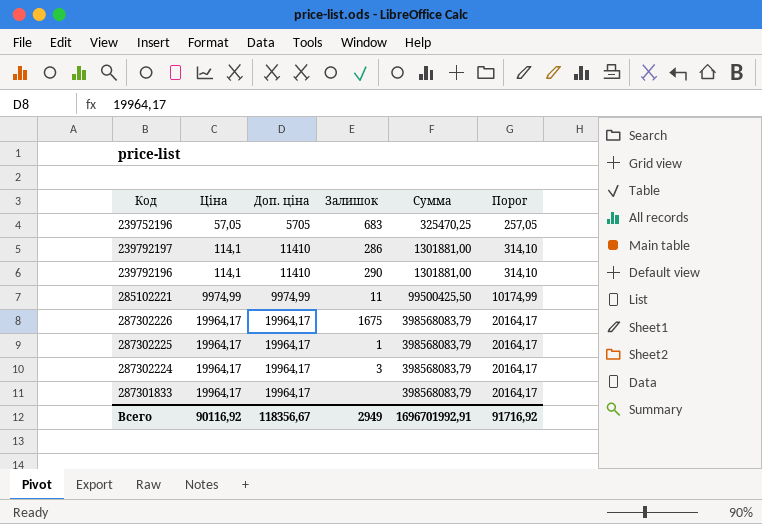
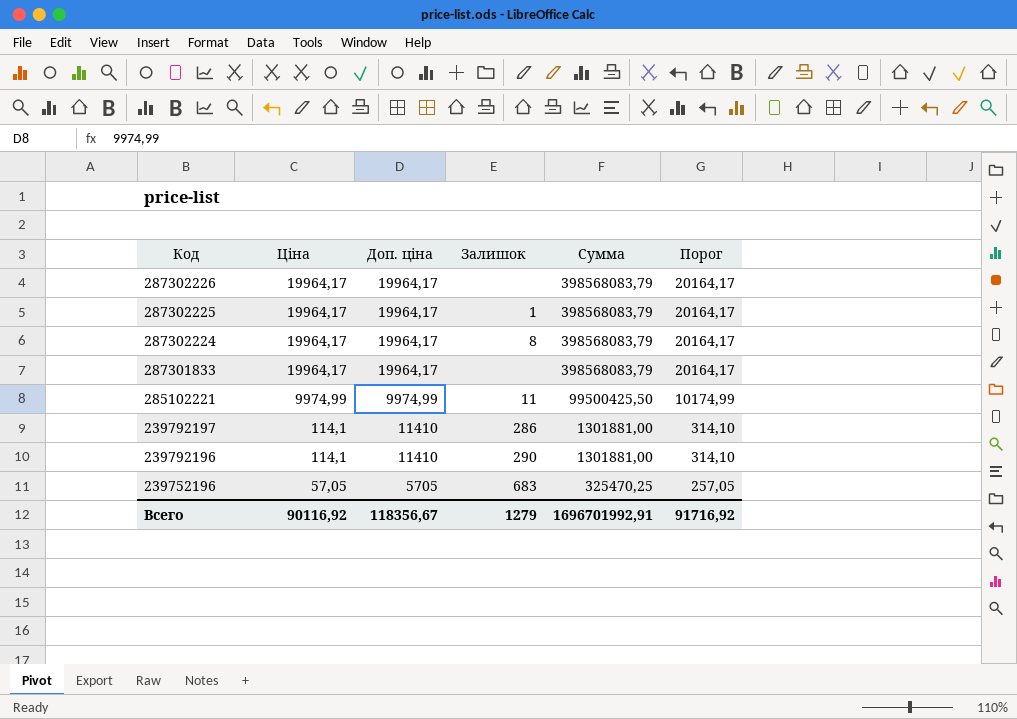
row order: Ціна ascending -> Код descending
287302226 | Залишок: 1675 -> none
287302224 | Залишок: 3 -> 8
Всего | Залишок: 2949 -> 1279

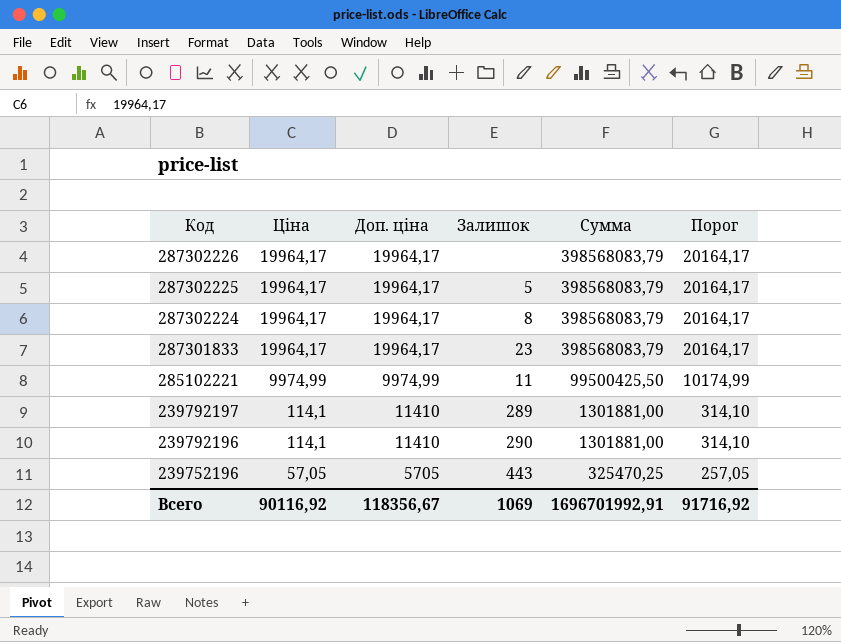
287302225 | Залишок: 1 -> 5
287301833 | Залишок: none -> 23
239792197 | Залишок: 286 -> 289
239752196 | Залишок: 683 -> 443
Всего | Залишок: 1279 -> 1069

